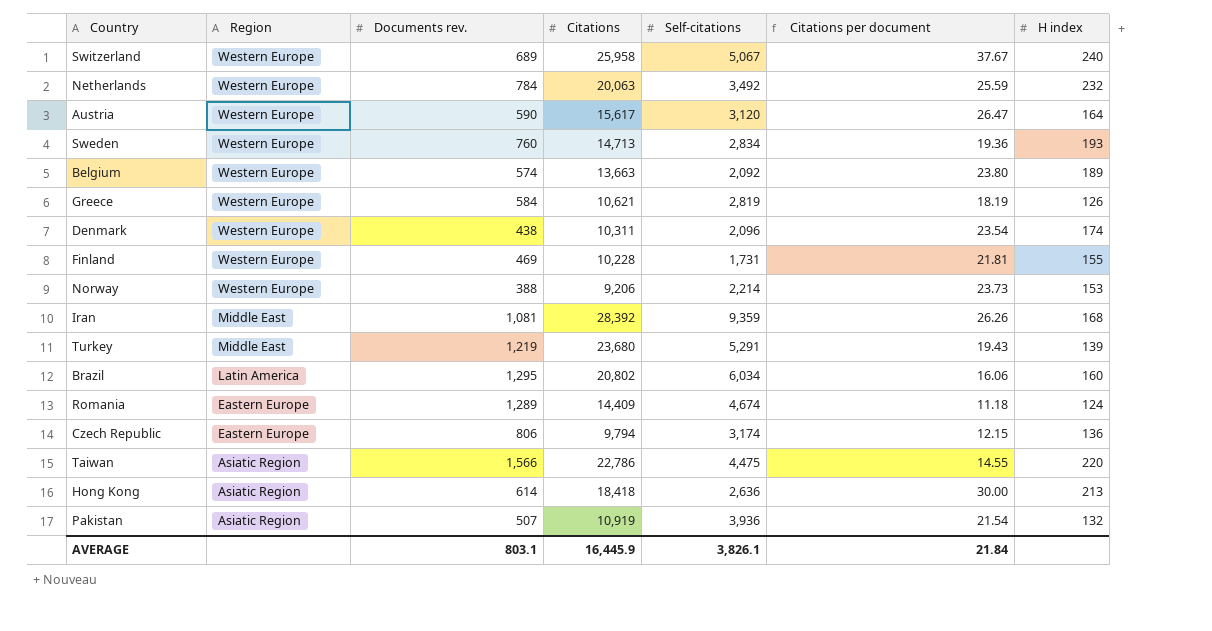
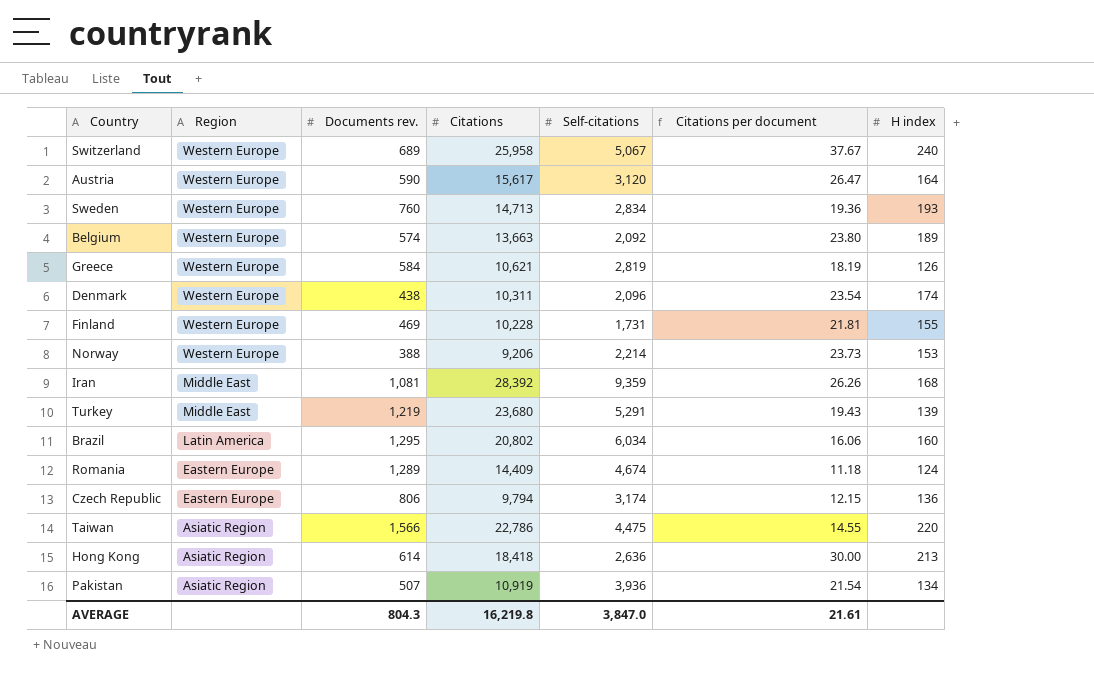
row Netherlands: Western Europe | 784 | 20,063 | 3,492 | 25.59 | 232 -> none
Pakistan | H index: 132 -> 134
AVERAGE | Documents rev.: 803.1 -> 804.3
AVERAGE | Citations: 16,445.9 -> 16,219.8
AVERAGE | Self-citations: 3,826.1 -> 3,847.0
AVERAGE | Citations per document: 21.84 -> 21.61

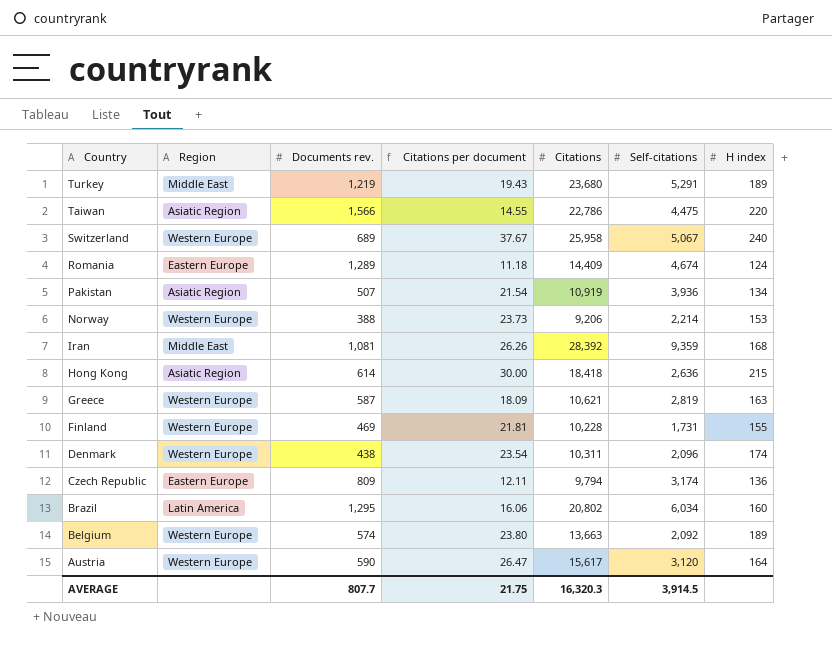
row order: Region descending -> Country descending
column Citations per document | position: 6 -> 4
row Sweden: Western Europe | 760 | 14,713 | 2,834 | 19.36 | 193 -> none
Turkey | H index: 139 -> 189
Hong Kong | H index: 213 -> 215
Greece | Documents rev.: 584 -> 587
Greece | Citations per document: 18.19 -> 18.09
Greece | H index: 126 -> 163
Czech Republic | Documents rev.: 806 -> 809
Czech Republic | Citations per document: 12.15 -> 12.11
AVERAGE | Documents rev.: 804.3 -> 807.7
AVERAGE | Citations per document: 21.61 -> 21.75
AVERAGE | Citations: 16,219.8 -> 16,320.3
AVERAGE | Self-citations: 3,847.0 -> 3,914.5

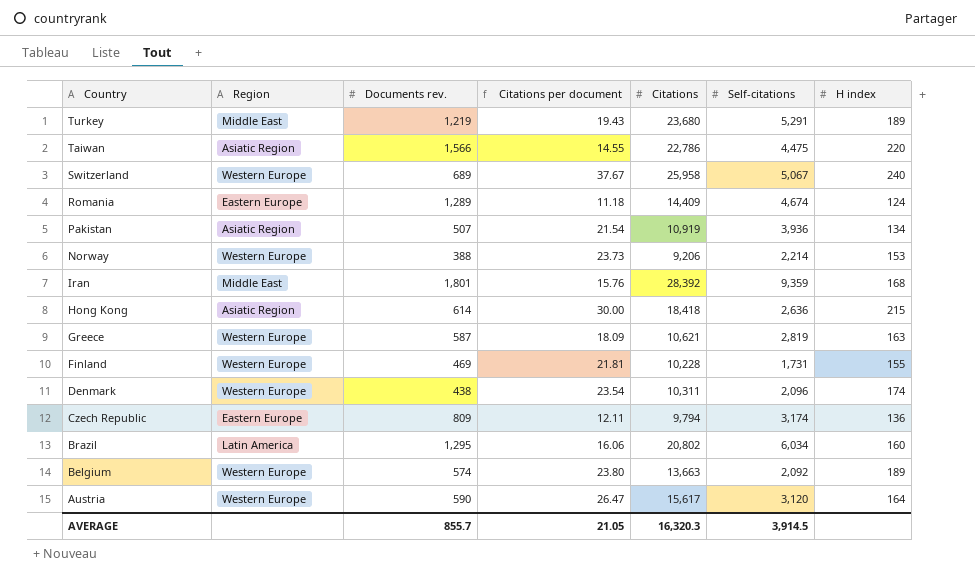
Iran | Documents rev.: 1,081 -> 1,801
Iran | Citations per document: 26.26 -> 15.76
AVERAGE | Documents rev.: 807.7 -> 855.7
AVERAGE | Citations per document: 21.75 -> 21.05

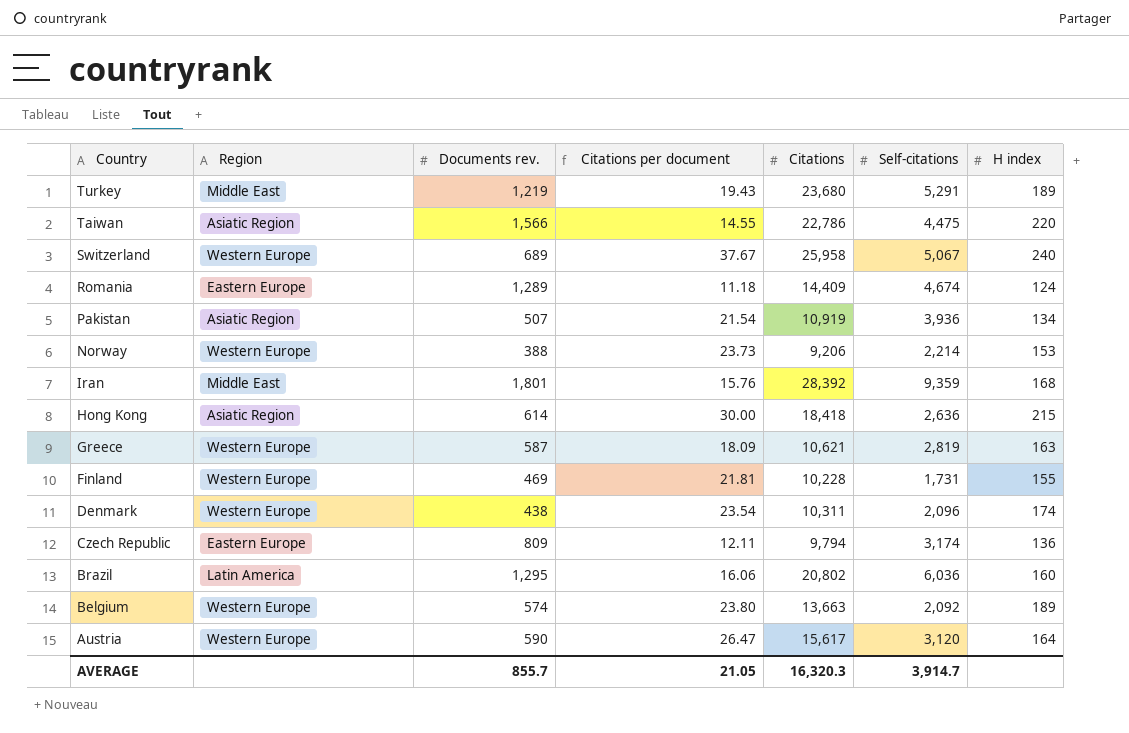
Brazil | Self-citations: 6,034 -> 6,036
AVERAGE | Self-citations: 3,914.5 -> 3,914.7

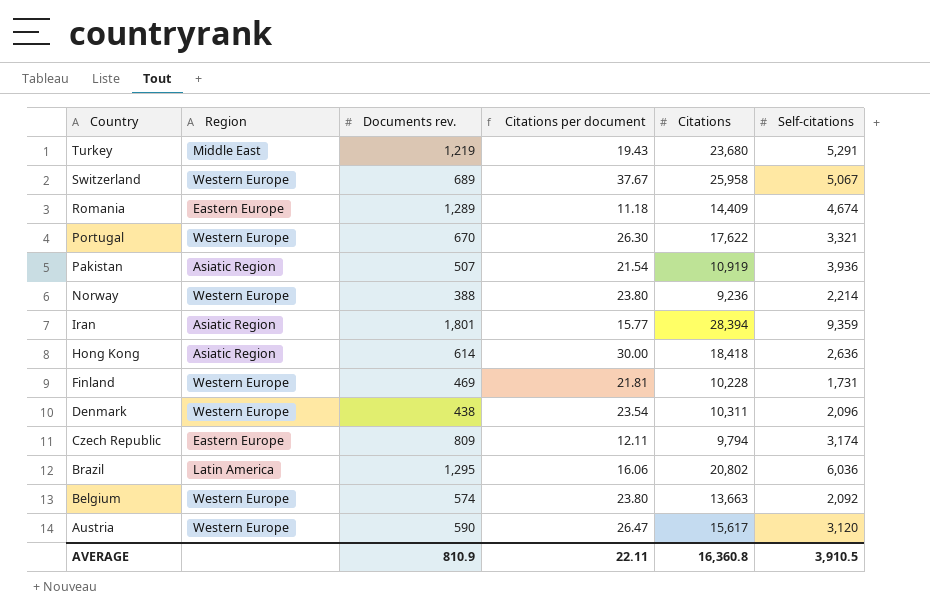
column H index | position: 7 -> none
row Taiwan: Asiatic Region | 1,566 | 14.55 | 22,786 | 4,475 | 220 -> none
row Greece: Western Europe | 587 | 18.09 | 10,621 | 2,819 | 163 -> none
row Portugal: none -> Western Europe | 670 | 26.30 | 17,622 | 3,321
Norway | Citations per document: 23.73 -> 23.80
Norway | Citations: 9,206 -> 9,236
Iran | Region: Middle East -> Asiatic Region
Iran | Citations per document: 15.76 -> 15.77
Iran | Citations: 28,392 -> 28,394
AVERAGE | Documents rev.: 855.7 -> 810.9
AVERAGE | Citations per document: 21.05 -> 22.11
AVERAGE | Citations: 16,320.3 -> 16,360.8
AVERAGE | Self-citations: 3,914.7 -> 3,910.5

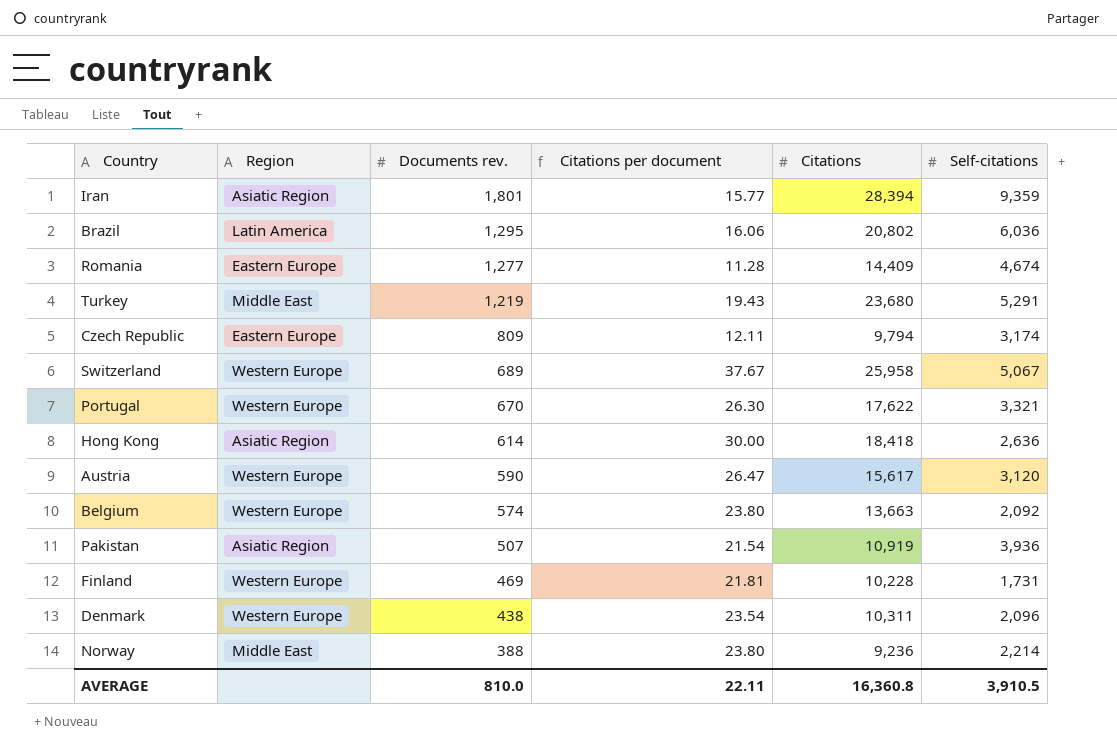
row order: Country descending -> Documents rev. descending
Romania | Documents rev.: 1,289 -> 1,277
Romania | Citations per document: 11.18 -> 11.28
Norway | Region: Western Europe -> Middle East
AVERAGE | Documents rev.: 810.9 -> 810.0

